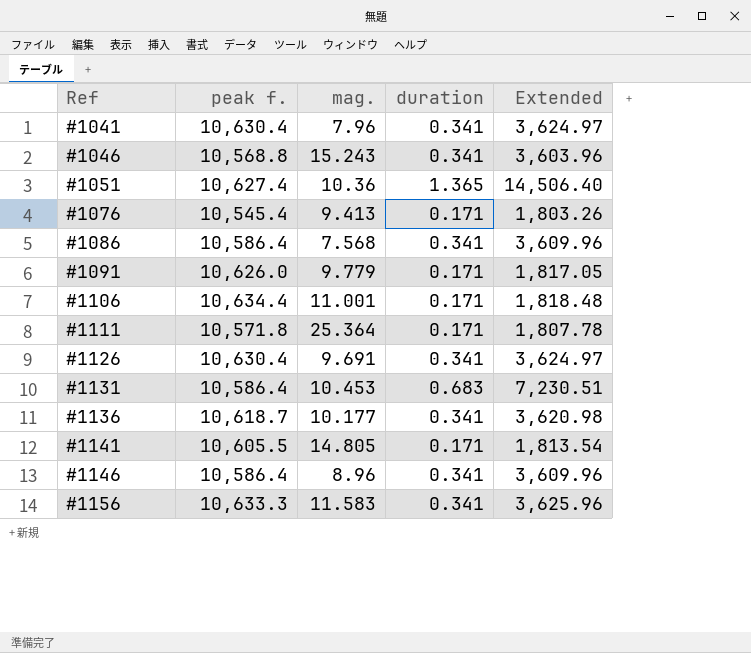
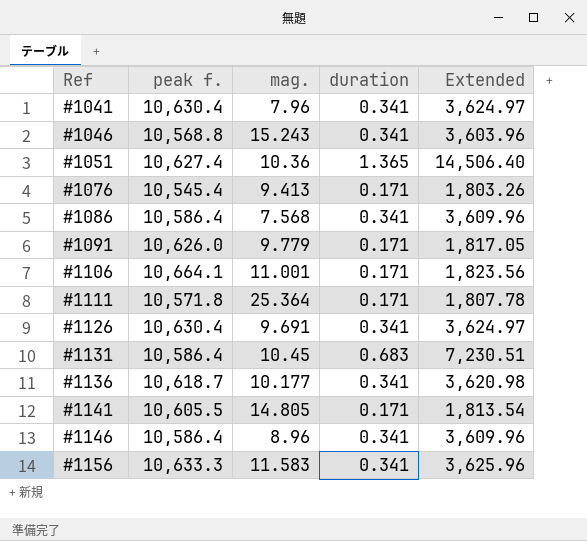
#1106 | peak f.: 10,634.4 -> 10,664.1
#1106 | Extended: 1,818.48 -> 1,823.56
#1131 | mag.: 10.453 -> 10.45

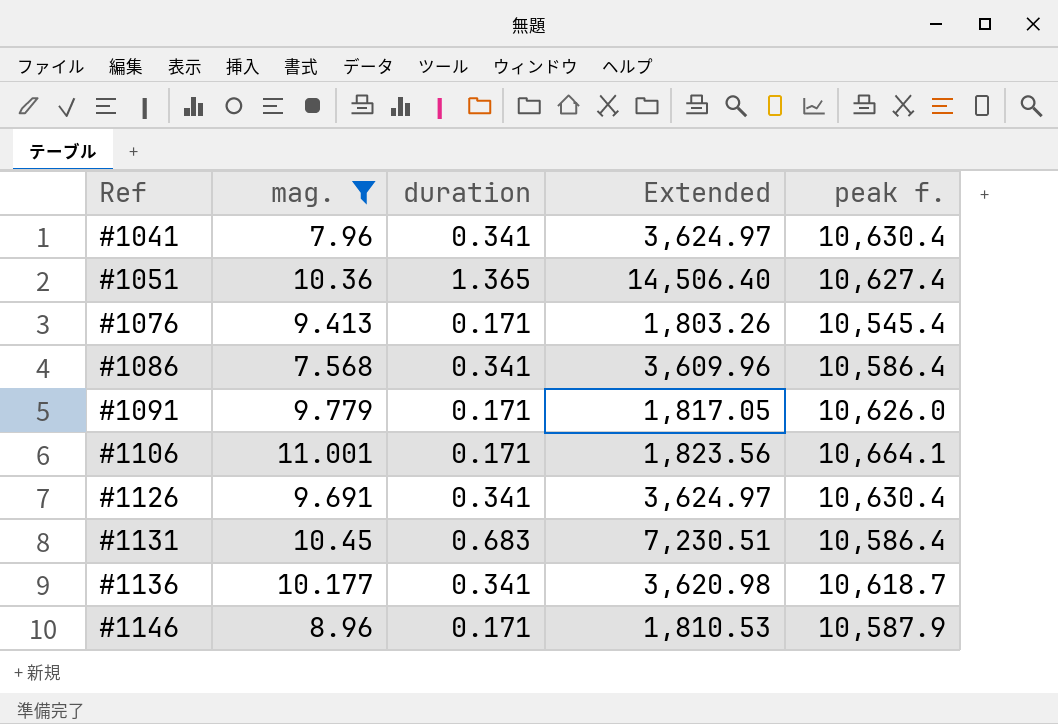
filter: none -> mag. <= 11.001
column peak f. | position: 2 -> 5
#1146 | duration: 0.341 -> 0.171
#1146 | Extended: 3,609.96 -> 1,810.53
#1146 | peak f.: 10,586.4 -> 10,587.9

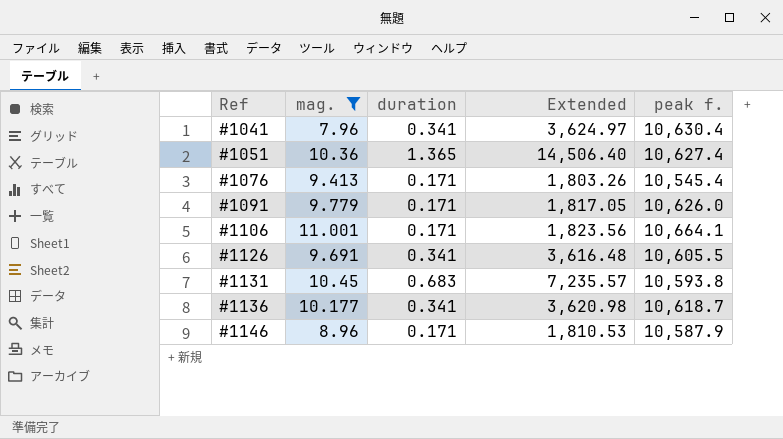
row #1086: 7.568 | 0.341 | 3,609.96 | 10,586.4 -> none
#1126 | Extended: 3,624.97 -> 3,616.48
#1126 | peak f.: 10,630.4 -> 10,605.5
#1131 | Extended: 7,230.51 -> 7,235.57
#1131 | peak f.: 10,586.4 -> 10,593.8

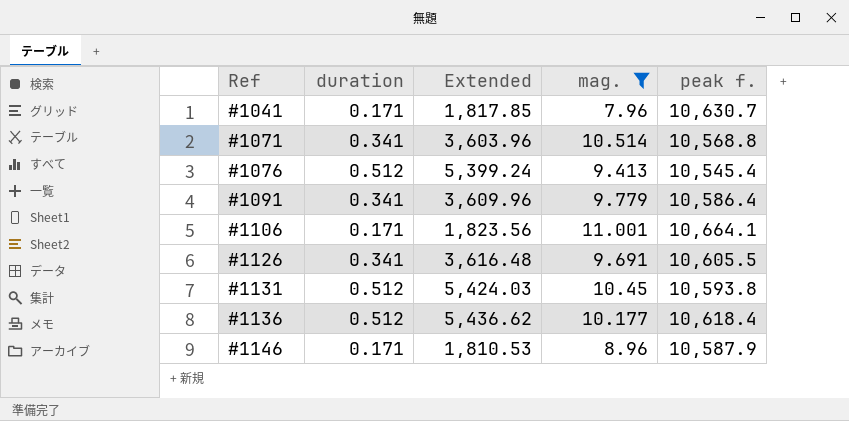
column mag. | position: 2 -> 4
row #1051: 10.36 | 1.365 | 14,506.40 | 10,627.4 -> none
#1041 | duration: 0.341 -> 0.171
#1041 | Extended: 3,624.97 -> 1,817.85
#1041 | peak f.: 10,630.4 -> 10,630.7
row #1071: none -> 0.341 | 3,603.96 | 10.514 | 10,568.8
#1076 | duration: 0.171 -> 0.512
#1076 | Extended: 1,803.26 -> 5,399.24
#1091 | duration: 0.171 -> 0.341
#1091 | Extended: 1,817.05 -> 3,609.96
#1091 | peak f.: 10,626.0 -> 10,586.4
#1131 | duration: 0.683 -> 0.512
#1131 | Extended: 7,235.57 -> 5,424.03
#1136 | duration: 0.341 -> 0.512
#1136 | Extended: 3,620.98 -> 5,436.62
#1136 | peak f.: 10,618.7 -> 10,618.4

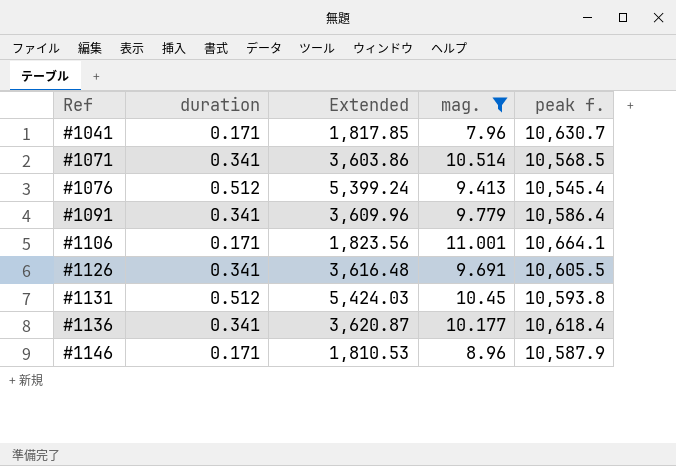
#1071 | Extended: 3,603.96 -> 3,603.86
#1071 | peak f.: 10,568.8 -> 10,568.5
#1136 | duration: 0.512 -> 0.341
#1136 | Extended: 5,436.62 -> 3,620.87

